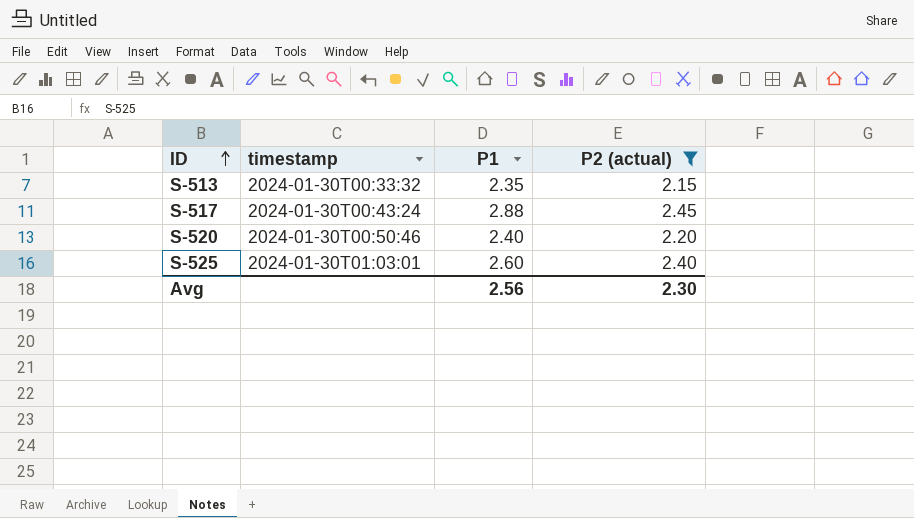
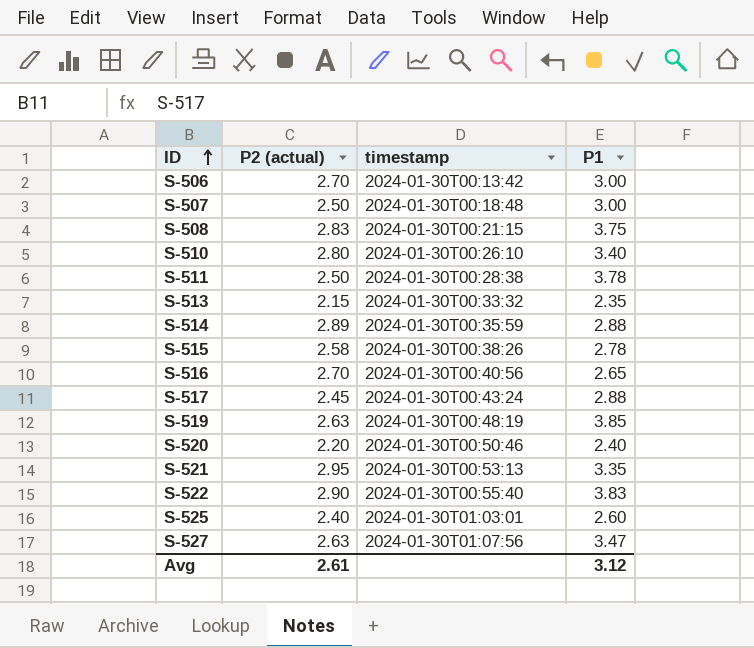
filter: P2 (actual) <= 2.45 -> none
column P2 (actual) | position: 4 -> 2
Avg | P2 (actual): 2.30 -> 2.61
Avg | P1: 2.56 -> 3.12

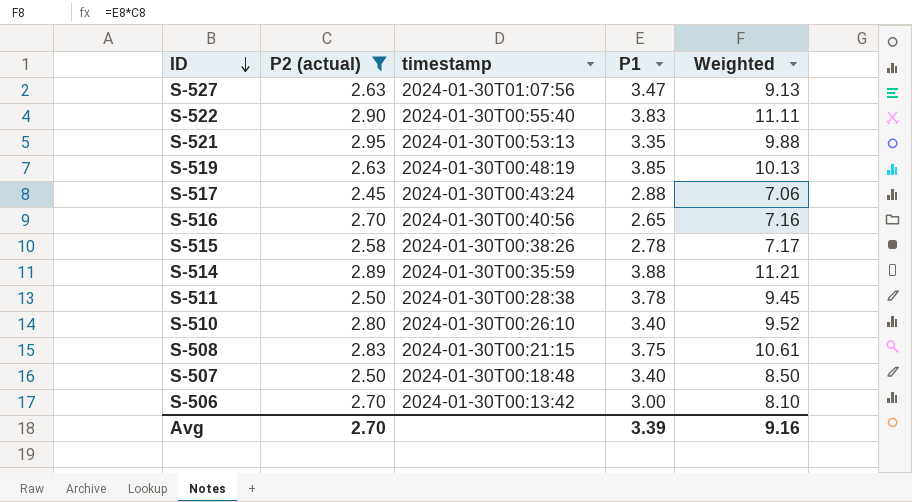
filter: none -> P2 (actual) >= 2.45
row order: ID ascending -> ID descending
column Weighted | formula: none -> [P2 (actual)] * [P1]
S-514 | P1: 2.88 -> 3.88
S-507 | P1: 3.00 -> 3.40
Avg | P2 (actual): 2.61 -> 2.70
Avg | P1: 3.12 -> 3.39

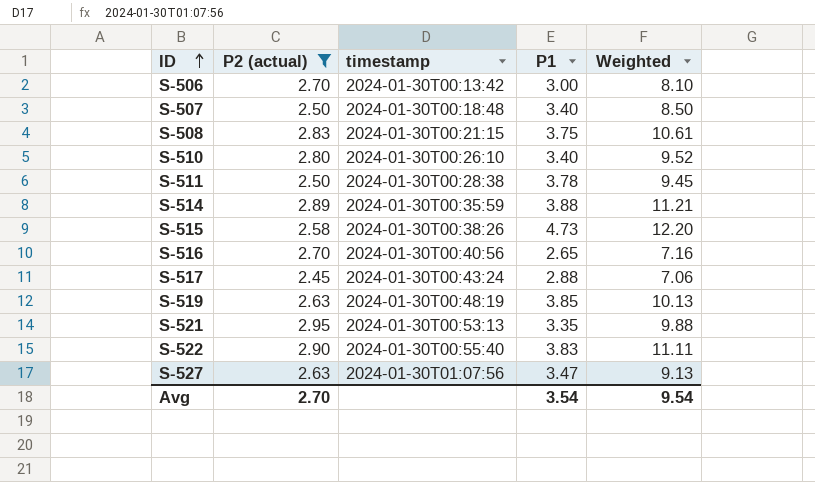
row order: ID descending -> ID ascending
S-515 | P1: 2.78 -> 4.73
S-515 | Weighted: 7.17 -> 12.20
Avg | P1: 3.39 -> 3.54
Avg | Weighted: 9.16 -> 9.54

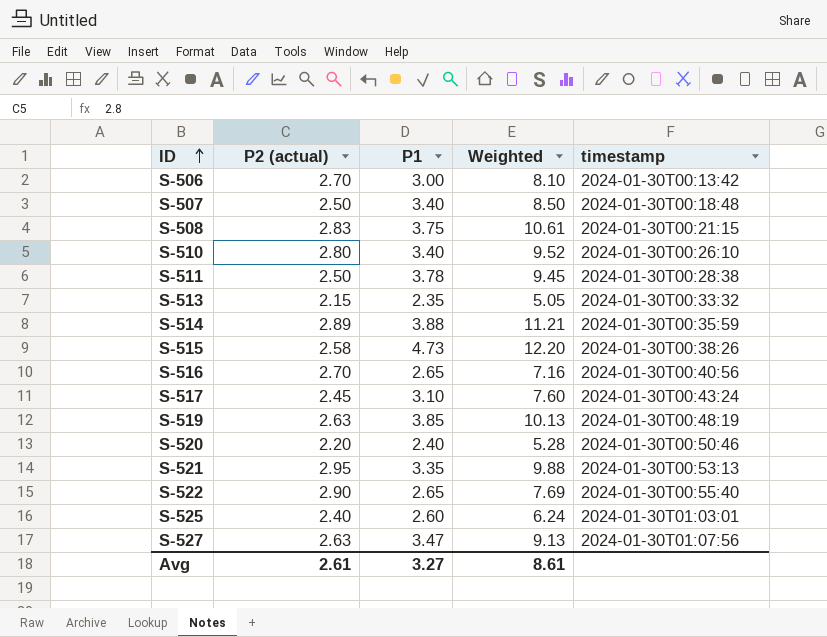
filter: P2 (actual) >= 2.45 -> none
column timestamp | position: 3 -> 5
S-517 | P1: 2.88 -> 3.10
S-517 | Weighted: 7.06 -> 7.60
S-522 | P1: 3.83 -> 2.65
S-522 | Weighted: 11.11 -> 7.69
Avg | P2 (actual): 2.70 -> 2.61
Avg | P1: 3.54 -> 3.27
Avg | Weighted: 9.54 -> 8.61

